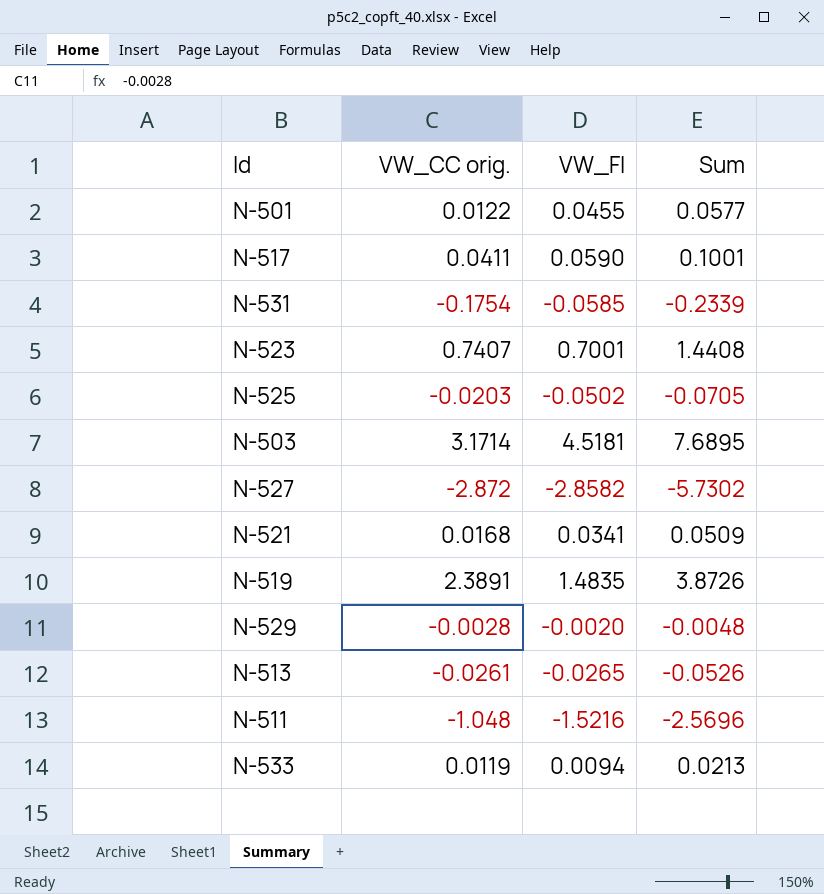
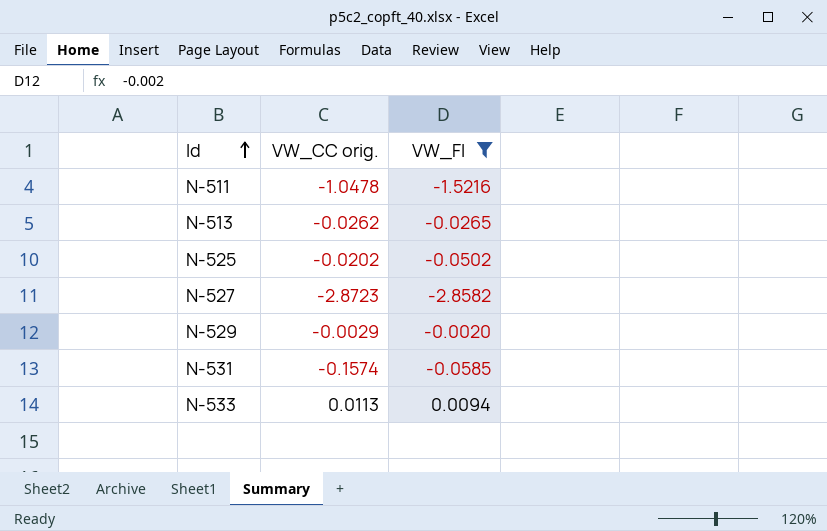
filter: none -> VW_FI <= 0.0094
row order: none -> Id ascending
column Sum | formula: [VW_CC orig.] + [VW_FI] -> none
N-511 | VW_CC orig.: -1.048 -> -1.0478
N-513 | VW_CC orig.: -0.0261 -> -0.0262
N-525 | VW_CC orig.: -0.0203 -> -0.0202
N-527 | VW_CC orig.: -2.872 -> -2.8723
N-529 | VW_CC orig.: -0.0028 -> -0.0029
N-531 | VW_CC orig.: -0.1754 -> -0.1574
N-533 | VW_CC orig.: 0.0119 -> 0.0113

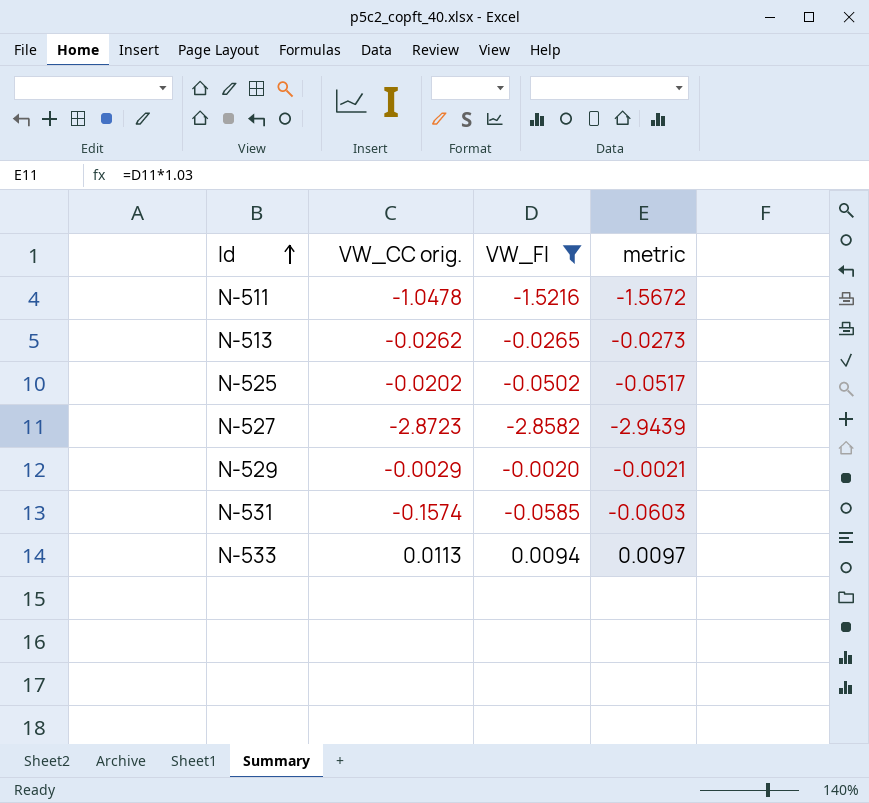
column metric | formula: none -> [VW_FI] * 1.03

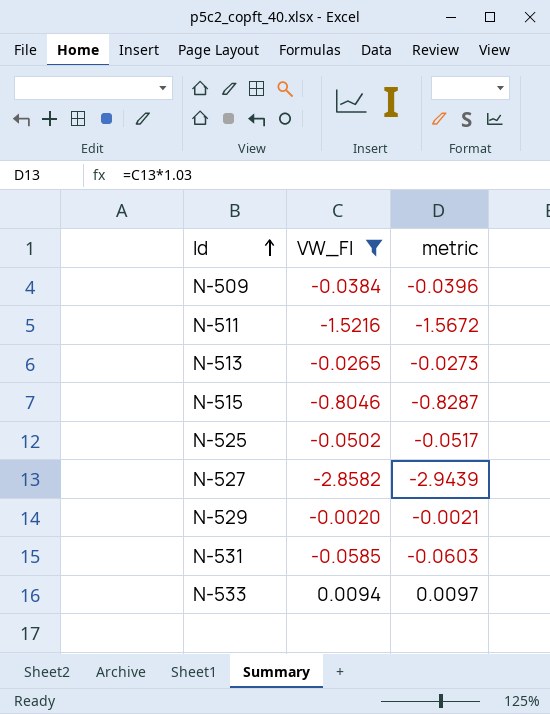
column VW_CC orig. | position: 2 -> none
row N-509: none -> -0.0384 | -0.0396
row N-515: none -> -0.8046 | -0.8287

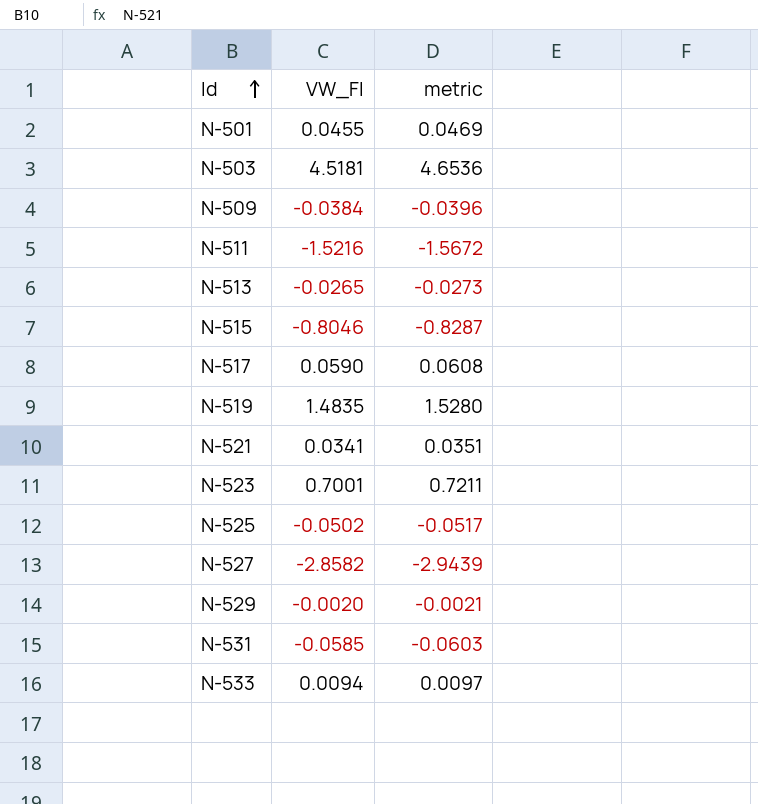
filter: VW_FI <= 0.0094 -> none

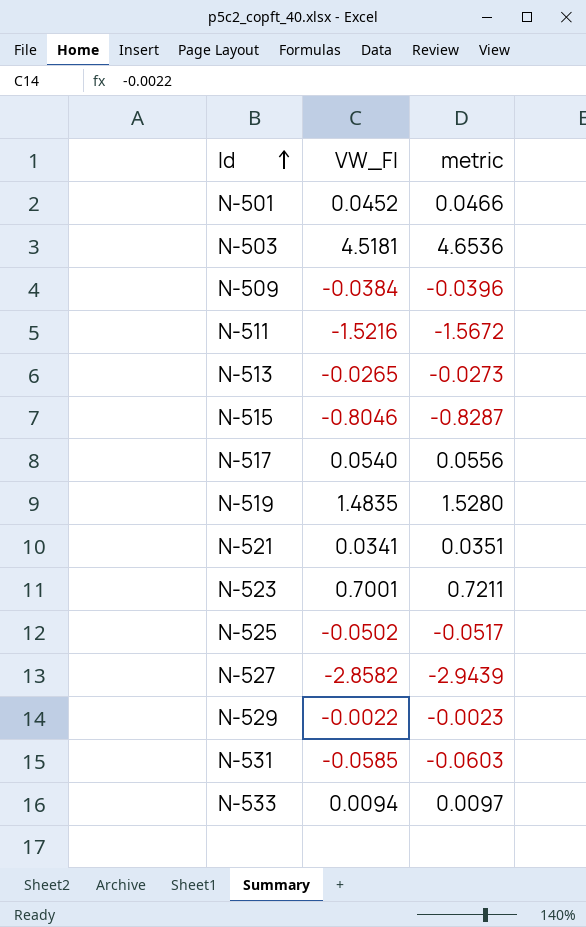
N-501 | VW_FI: 0.0455 -> 0.0452
N-501 | metric: 0.0469 -> 0.0466
N-517 | VW_FI: 0.0590 -> 0.0540
N-517 | metric: 0.0608 -> 0.0556
N-529 | VW_FI: -0.0020 -> -0.0022
N-529 | metric: -0.0021 -> -0.0023

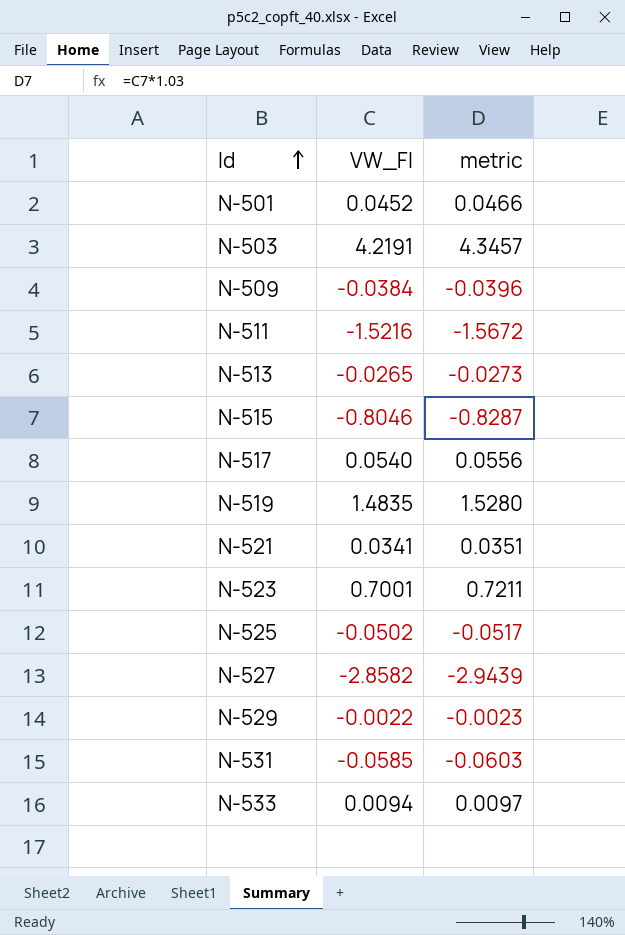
N-503 | VW_FI: 4.5181 -> 4.2191
N-503 | metric: 4.6536 -> 4.3457

